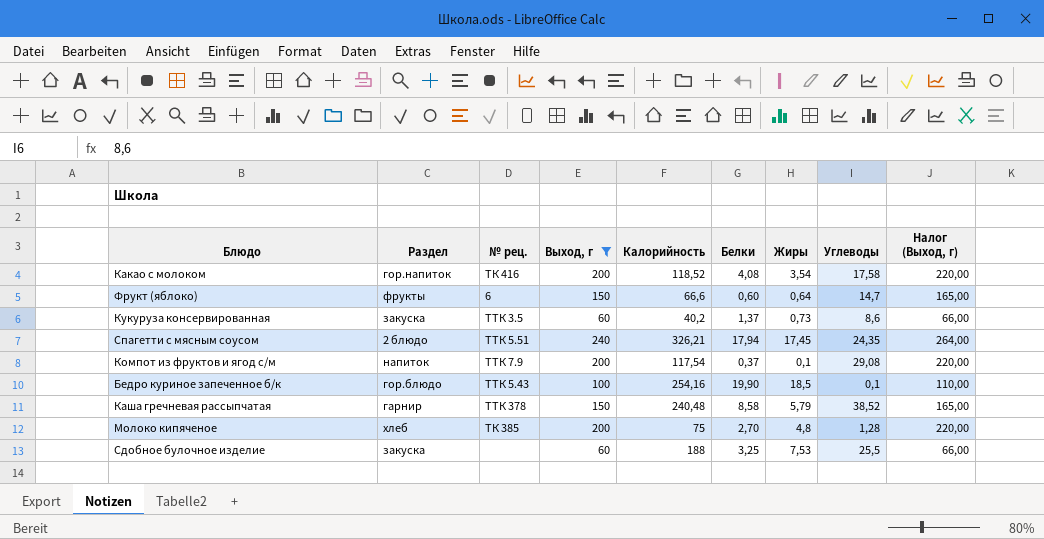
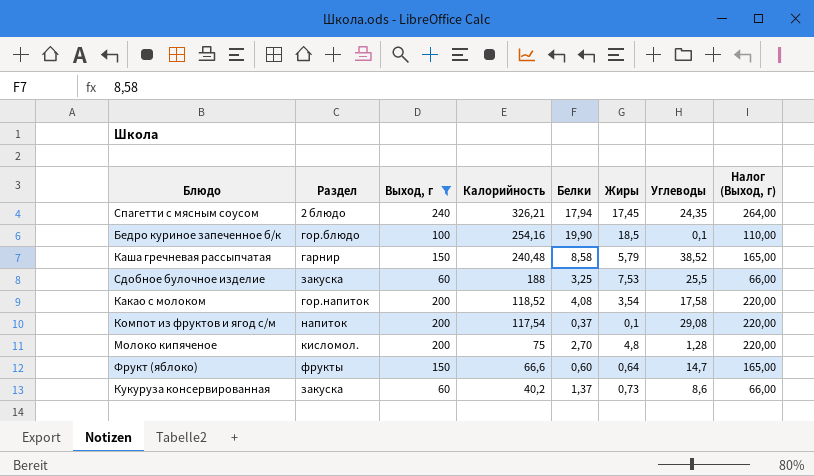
row order: none -> Калорийность descending
column № рец. | position: 3 -> none
Молоко кипяченое | Раздел: хлеб -> кисломол.

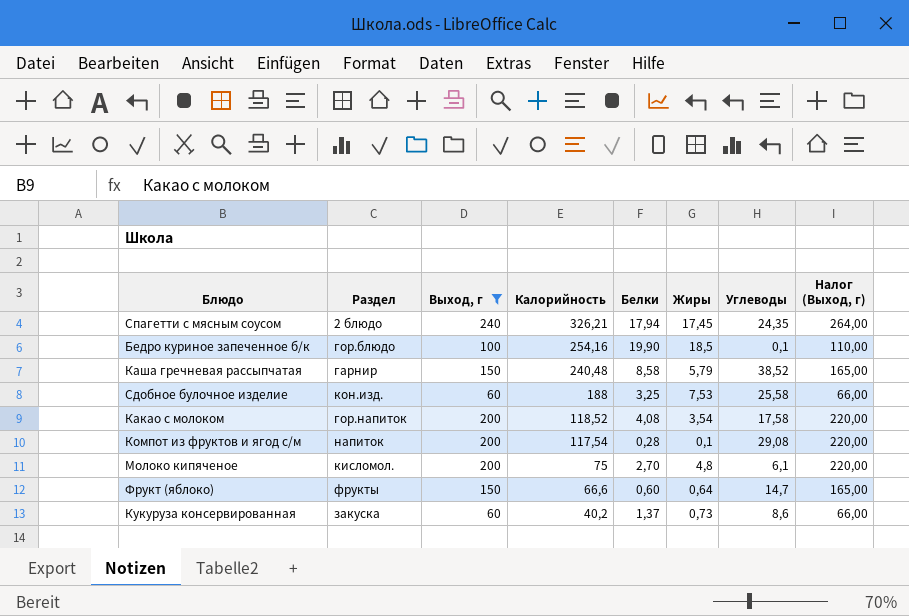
Сдобное булочное изделие | Раздел: закуска -> кон.изд.
Сдобное булочное изделие | Углеводы: 25,5 -> 25,58
Компот из фруктов и ягод с/м | Белки: 0,37 -> 0,28
Молоко кипяченое | Углеводы: 1,28 -> 6,1

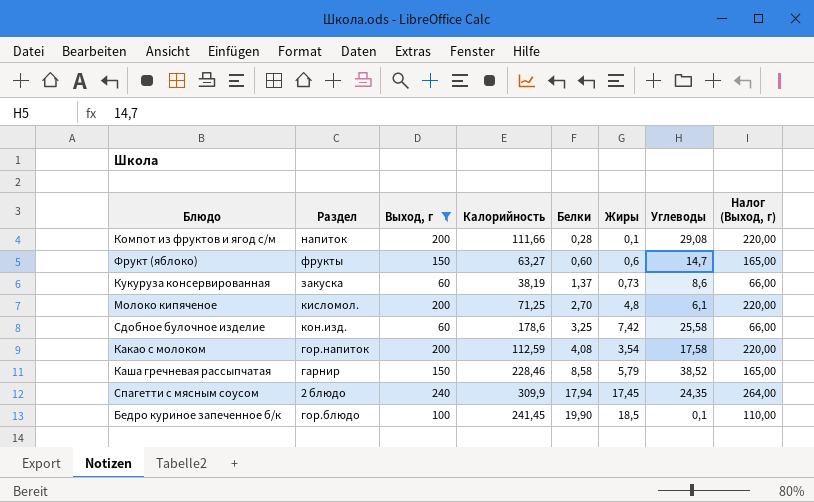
row order: Калорийность descending -> Белки ascending
Компот из фруктов и ягод с/м | Калорийность: 117,54 -> 111,66
Фрукт (яблоко) | Калорийность: 66,6 -> 63,27
Фрукт (яблоко) | Жиры: 0,64 -> 0,6
Кукуруза консервированная | Калорийность: 40,2 -> 38,19
Молоко кипяченое | Калорийность: 75 -> 71,25
Сдобное булочное изделие | Калорийность: 188 -> 178,6
Сдобное булочное изделие | Жиры: 7,53 -> 7,42
Какао с молоком | Калорийность: 118,52 -> 112,59
Каша гречневая рассыпчатая | Калорийность: 240,48 -> 228,46
Спагетти с мясным соусом | Калорийность: 326,21 -> 309,9
Бедро куриное запеченное б/к | Калорийность: 254,16 -> 241,45

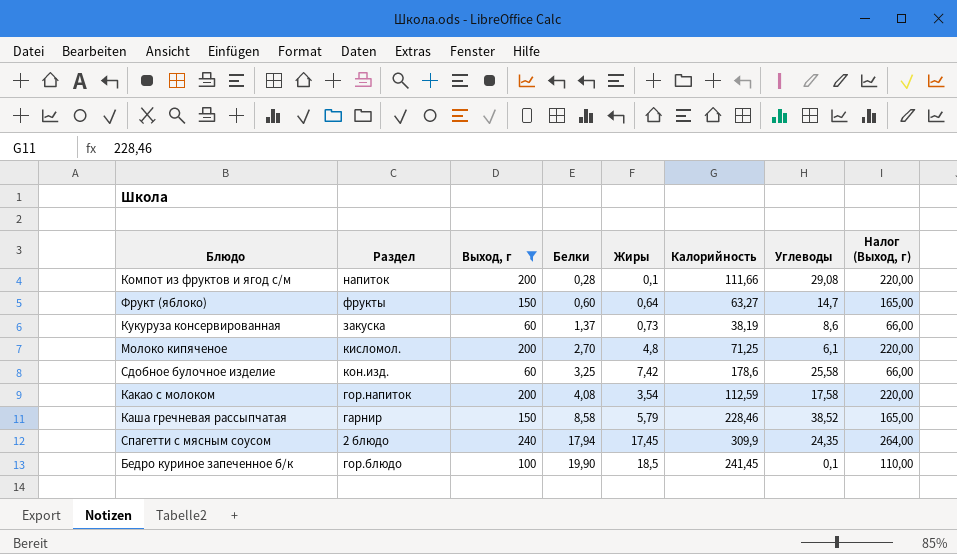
column Калорийность | position: 4 -> 6
Фрукт (яблоко) | Жиры: 0,6 -> 0,64

